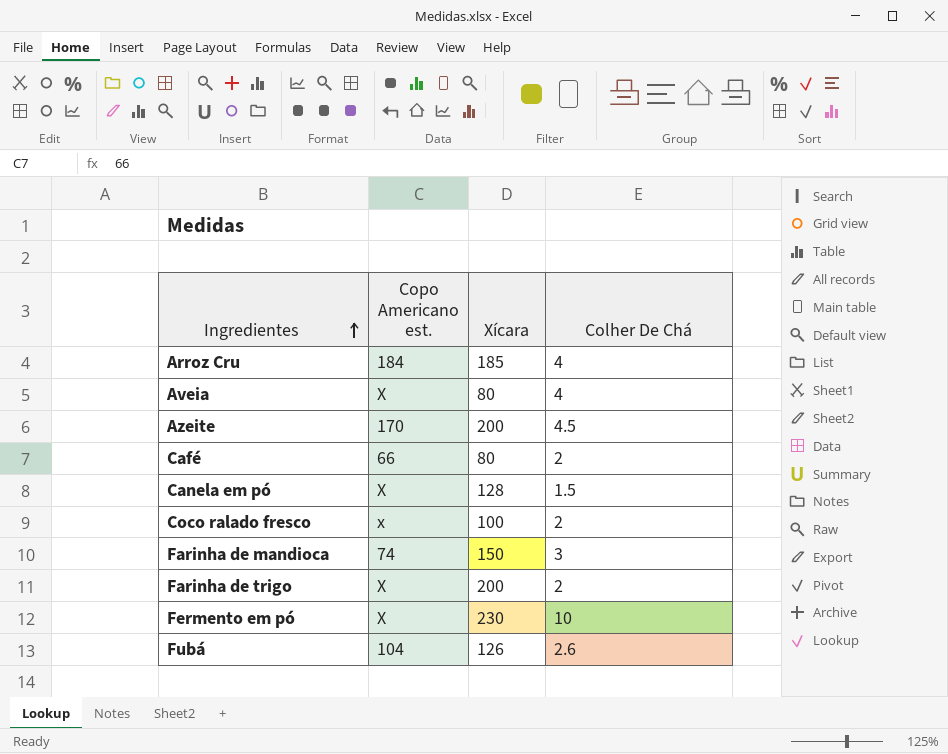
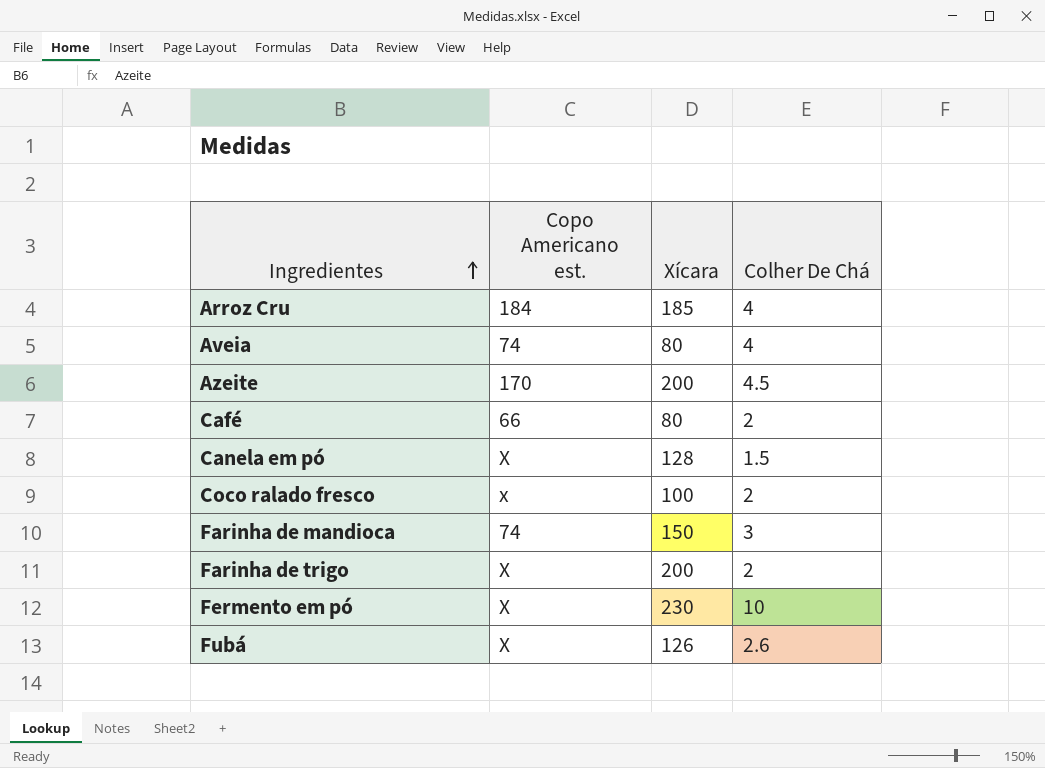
Aveia | Copo Americano est.: X -> 74
Fubá | Copo Americano est.: 104 -> X

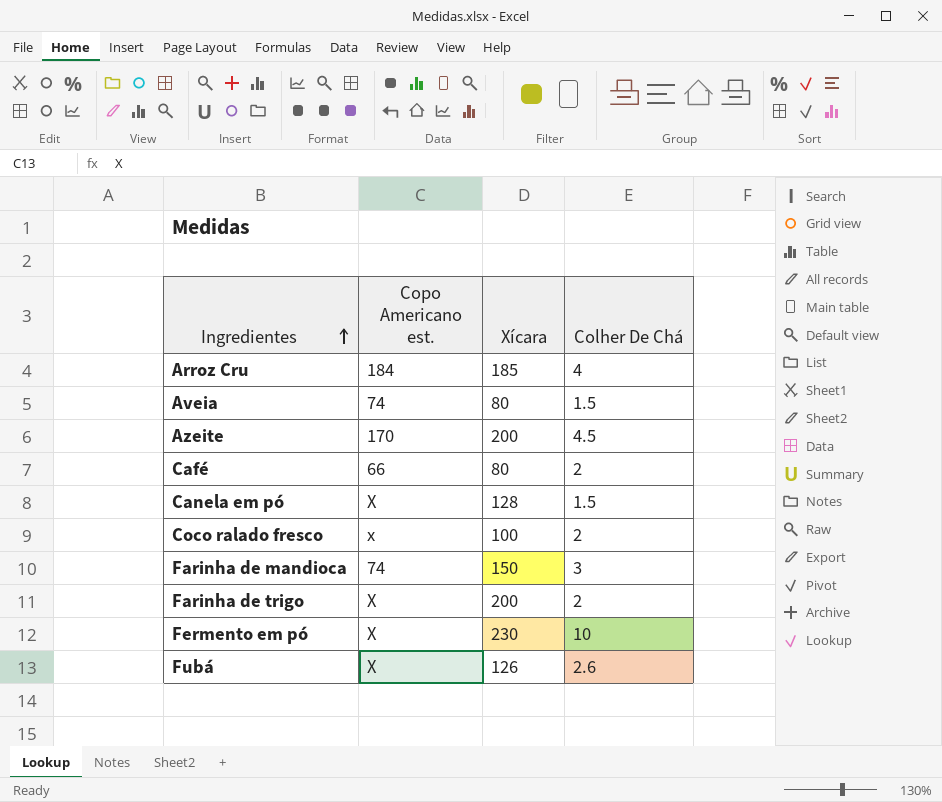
Aveia | Colher De Chá: 4 -> 1.5

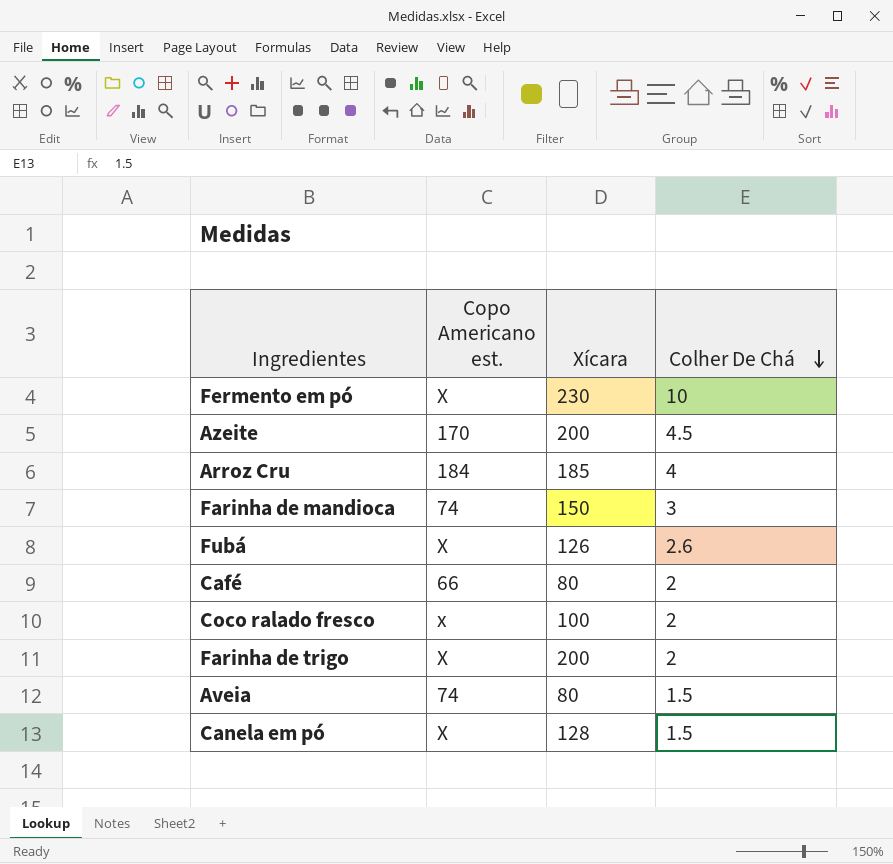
row order: Ingredientes ascending -> Colher De Chá descending

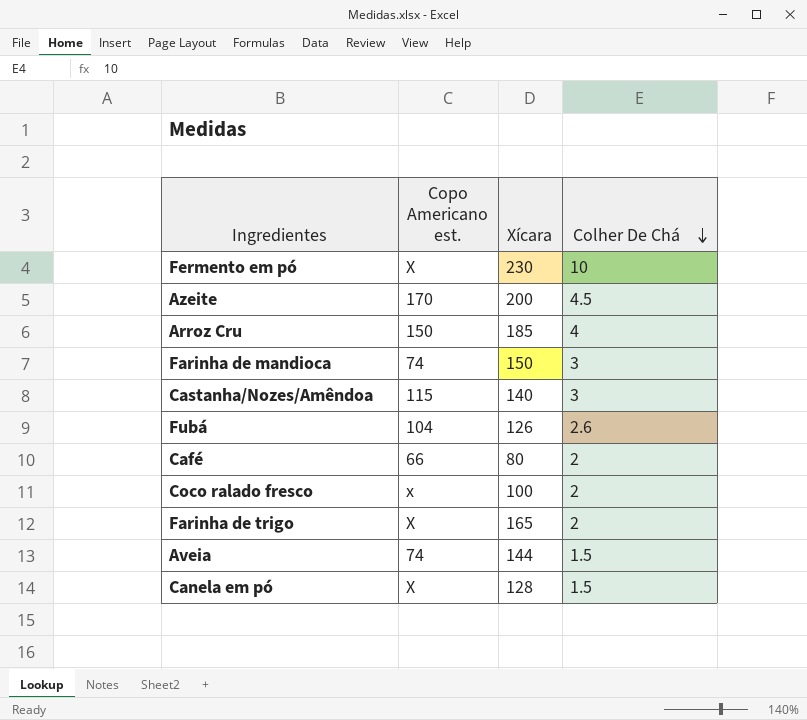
Arroz Cru | Copo Americano est.: 184 -> 150
row Castanha/Nozes/Amêndoa: none -> 115 | 140 | 3
Fubá | Copo Americano est.: X -> 104
Farinha de trigo | Xícara: 200 -> 165
Aveia | Xícara: 80 -> 144

